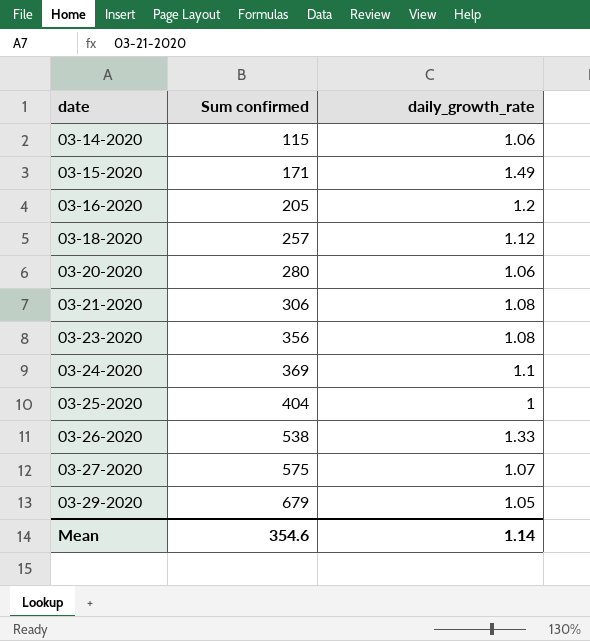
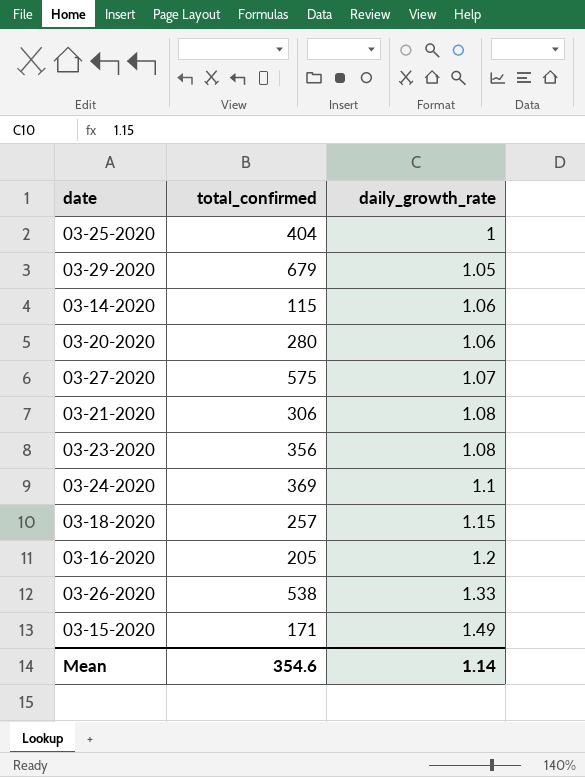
row order: date ascending -> daily_growth_rate ascending
column name: Sum confirmed -> total_confirmed
03-18-2020 | daily_growth_rate: 1.12 -> 1.15

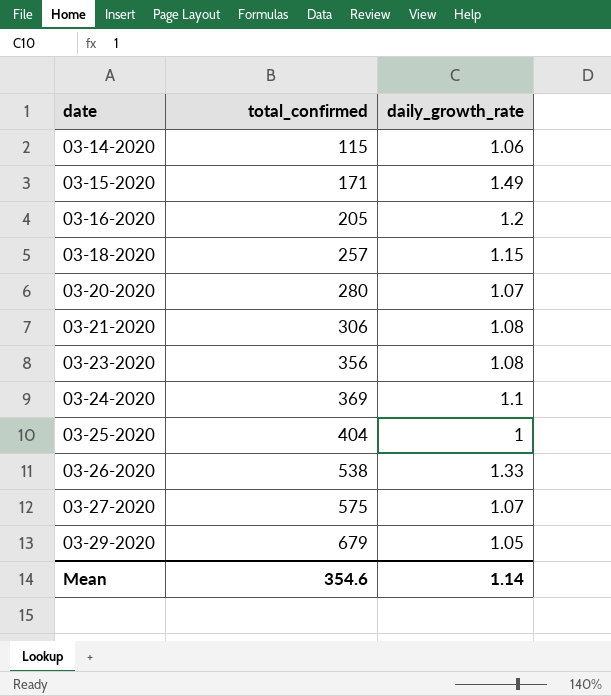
row order: daily_growth_rate ascending -> date ascending
03-20-2020 | daily_growth_rate: 1.06 -> 1.07

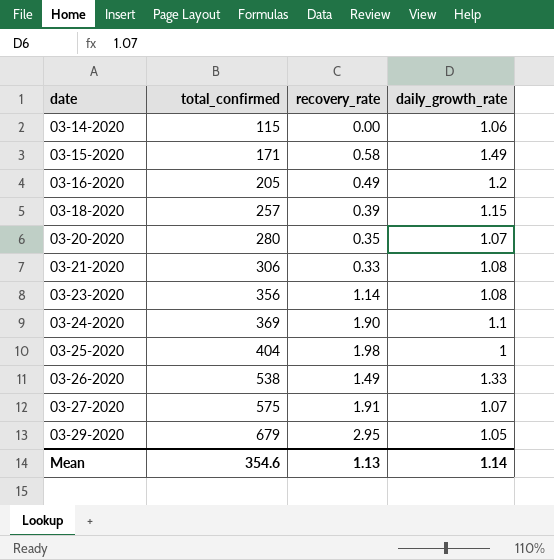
column recovery_rate | position: none -> 3

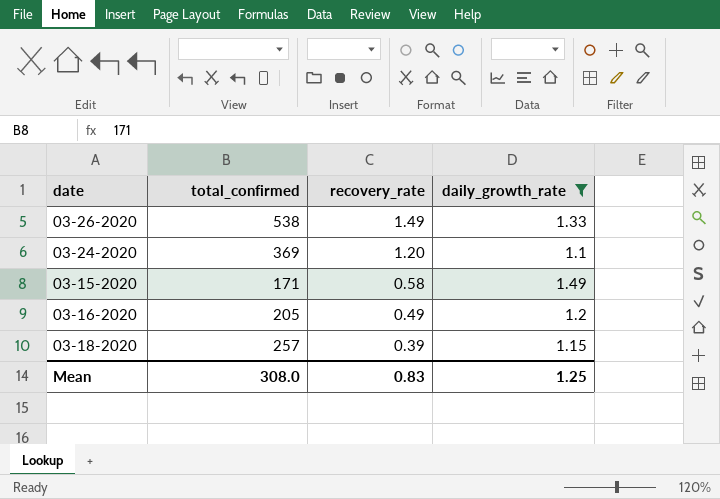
filter: none -> daily_growth_rate >= 1.1
row order: date ascending -> recovery_rate descending
03-24-2020 | recovery_rate: 1.90 -> 1.20
Mean | total_confirmed: 354.6 -> 308.0
Mean | recovery_rate: 1.13 -> 0.83
Mean | daily_growth_rate: 1.14 -> 1.25

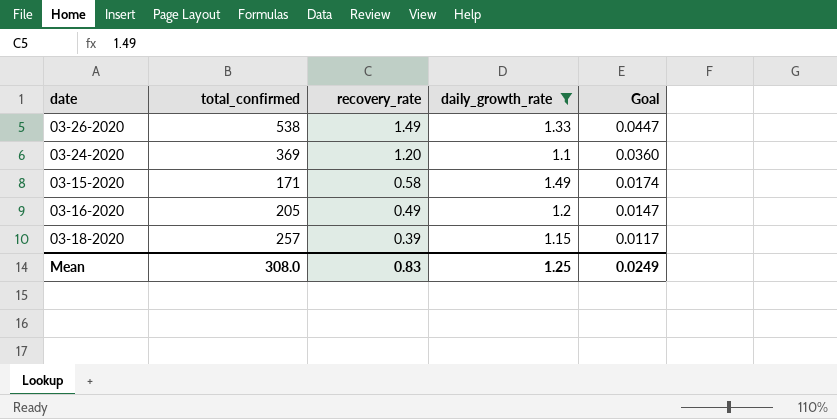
column Goal | formula: none -> [recovery_rate] * 0.03

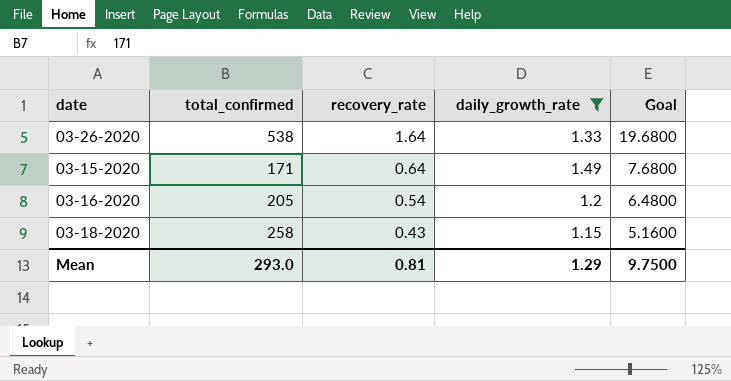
column Goal | formula: [recovery_rate] * 0.03 -> [recovery_rate] * 12
row 03-24-2020: 369 | 1.20 | 1.1 | 0.0360 -> none
03-26-2020 | recovery_rate: 1.49 -> 1.64
03-15-2020 | recovery_rate: 0.58 -> 0.64
03-16-2020 | recovery_rate: 0.49 -> 0.54
03-18-2020 | total_confirmed: 257 -> 258
03-18-2020 | recovery_rate: 0.39 -> 0.43
Mean | total_confirmed: 308.0 -> 293.0
Mean | recovery_rate: 0.83 -> 0.81
Mean | daily_growth_rate: 1.25 -> 1.29
Mean | Goal: 0.0249 -> 9.7500

